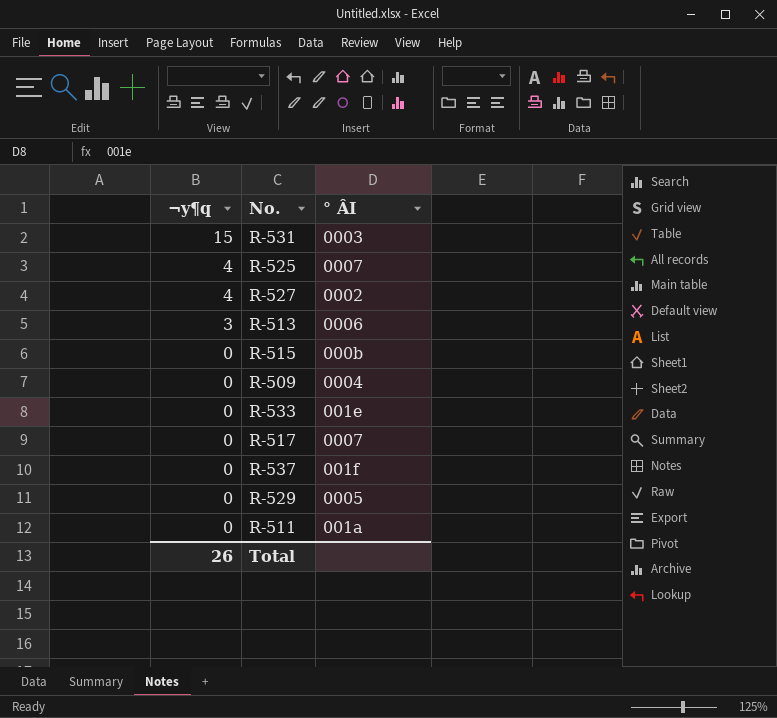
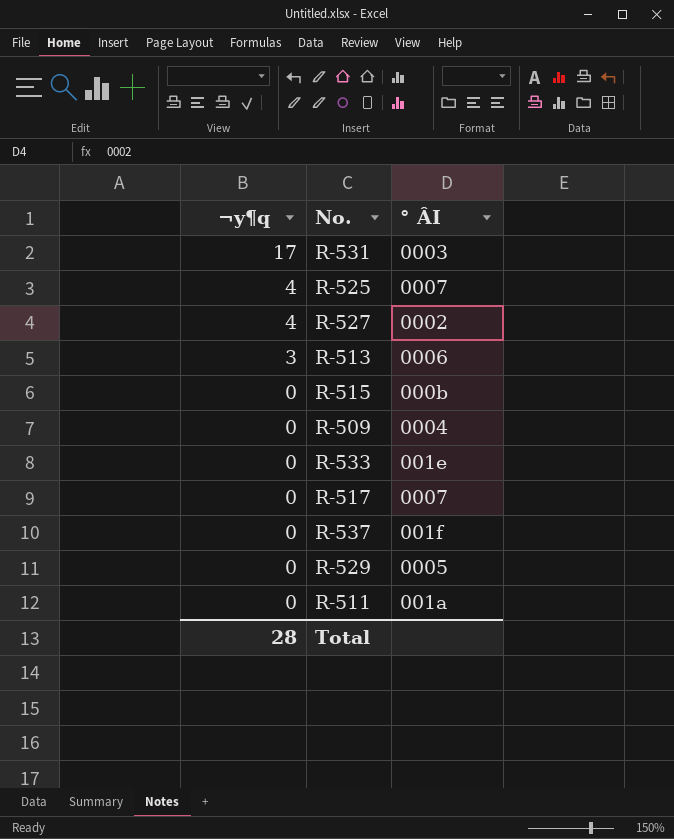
R-531 | ¬y¶q: 15 -> 17
Total | ¬y¶q: 26 -> 28

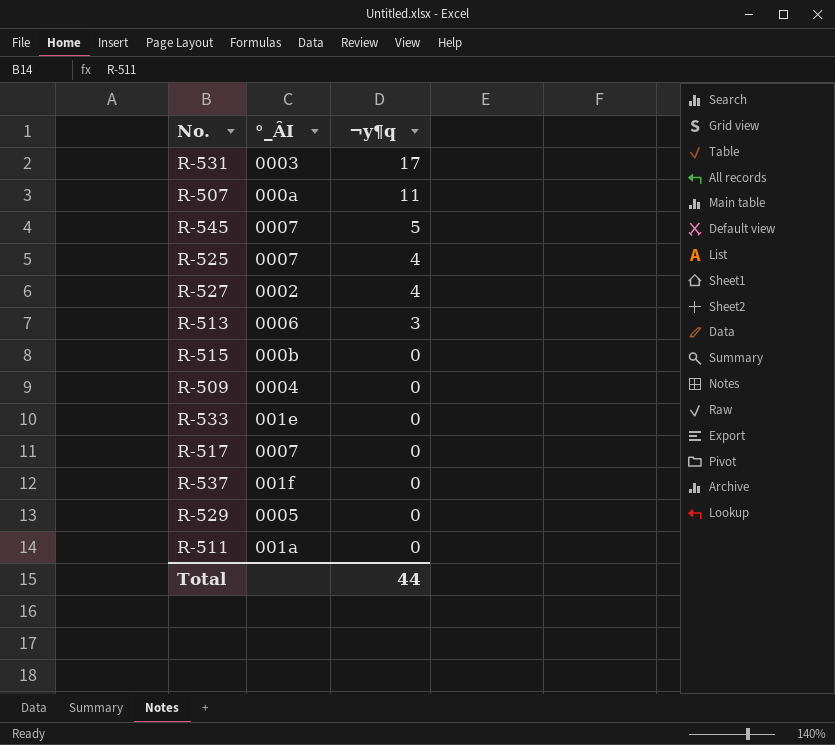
column name: ° ÂI -> °_ÂI
column ¬y¶q | position: 1 -> 3
row R-507: none -> 000a | 11
row R-545: none -> 0007 | 5
Total | ¬y¶q: 28 -> 44

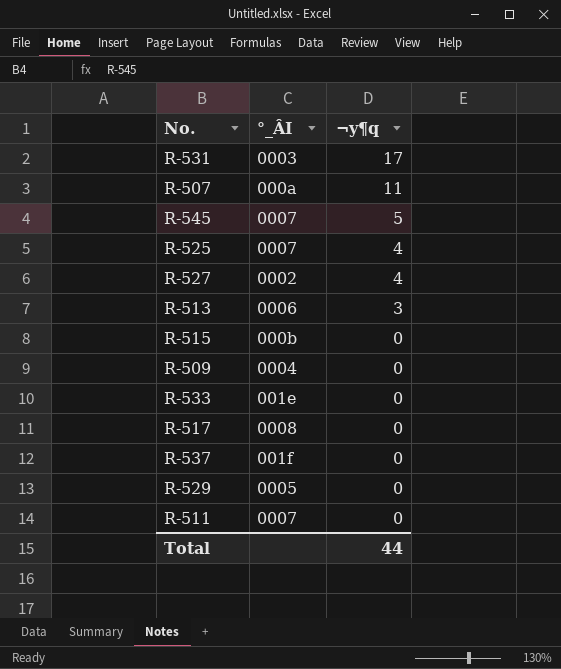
R-517 | °_ÂI: 0007 -> 0008
R-511 | °_ÂI: 001a -> 0007

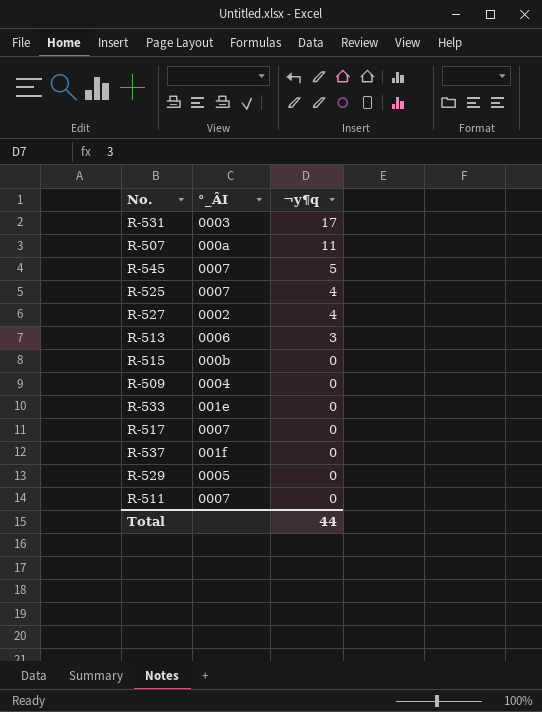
R-517 | °_ÂI: 0008 -> 0007

